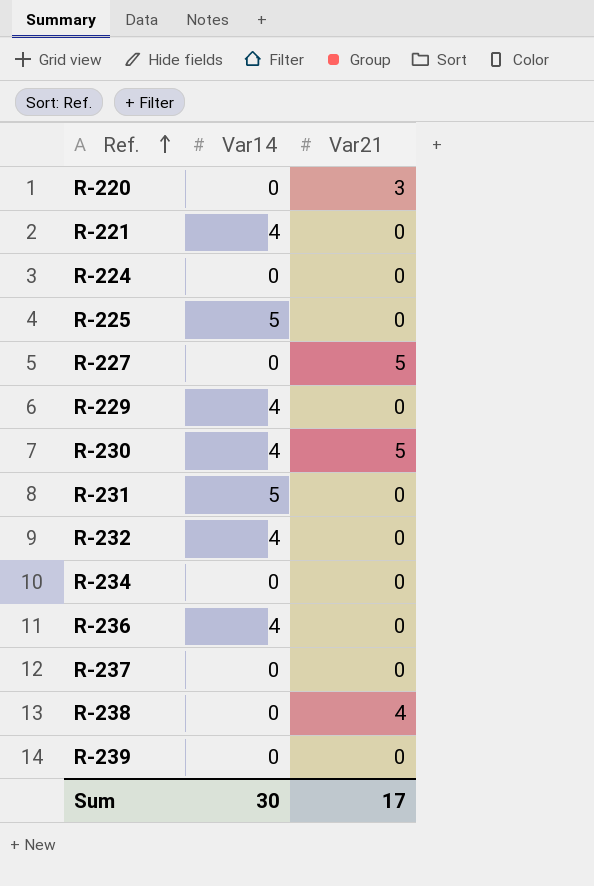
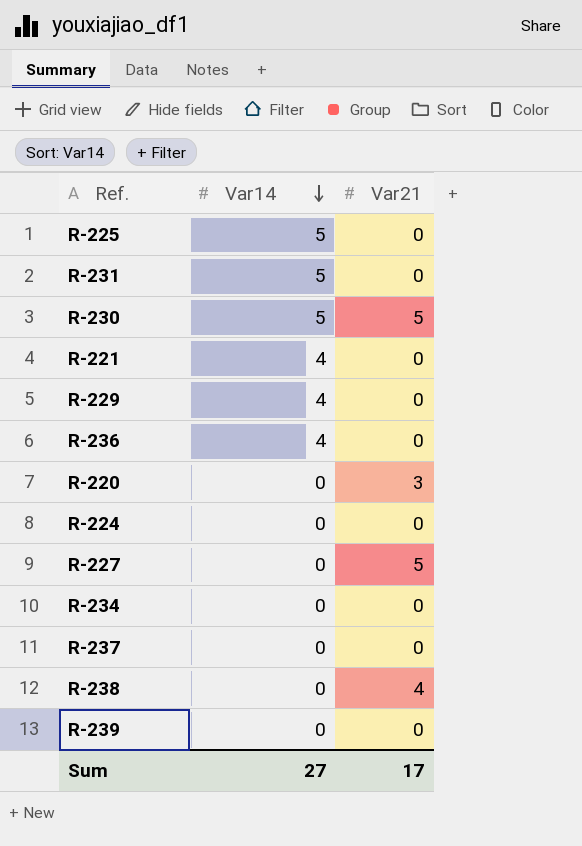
row order: Ref. ascending -> Var14 descending
row R-232: 4 | 0 -> none
R-230 | Var14: 4 -> 5
Sum | Var14: 30 -> 27

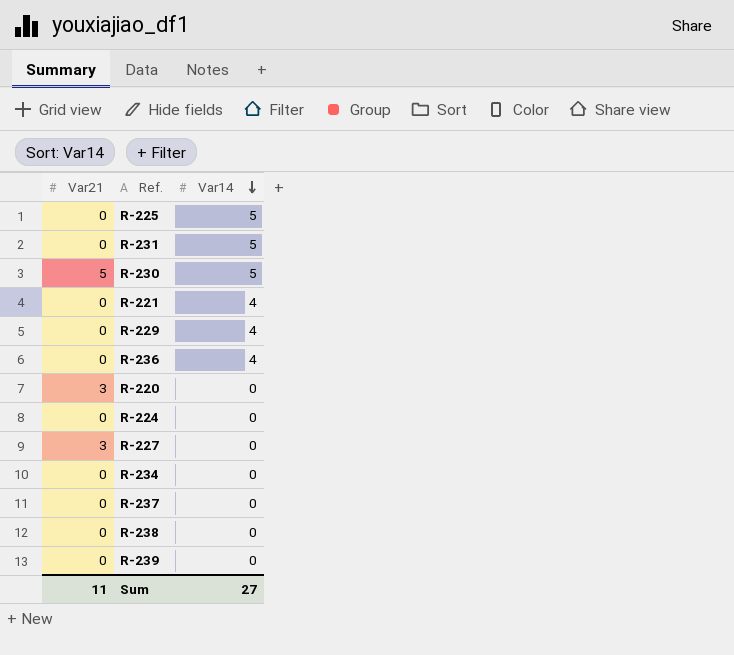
column Var21 | position: 3 -> 1
R-227 | Var21: 5 -> 3
R-238 | Var21: 4 -> 0
Sum | Var21: 17 -> 11

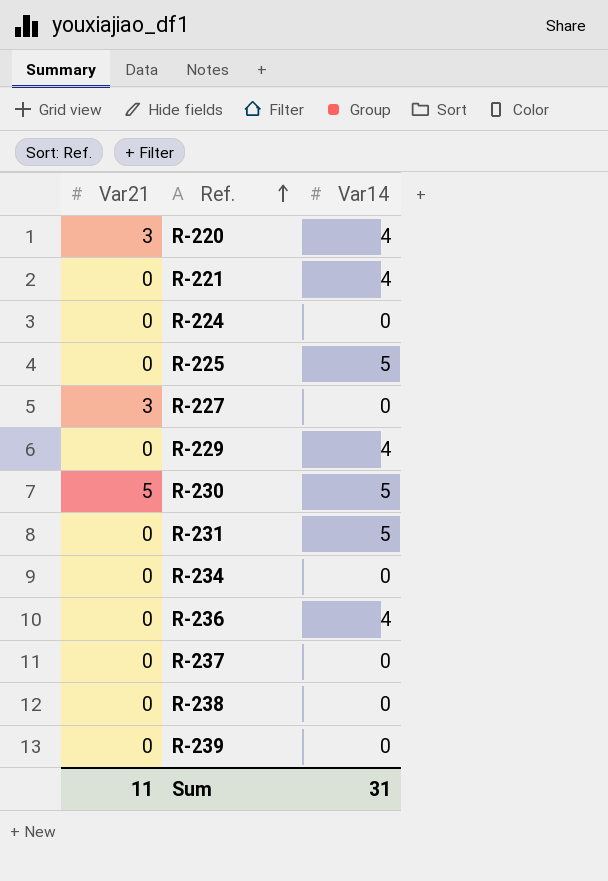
row order: Var14 descending -> Ref. ascending
R-220 | Var14: 0 -> 4
Sum | Var14: 27 -> 31

